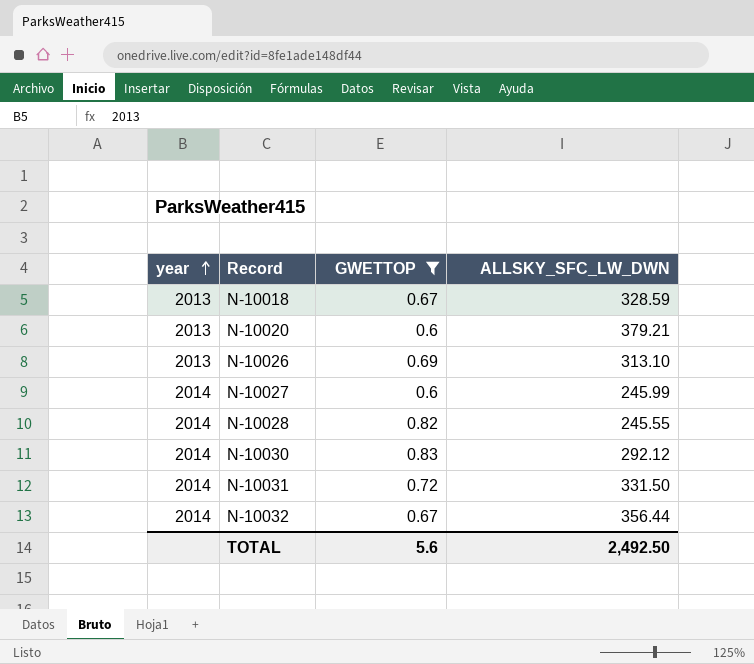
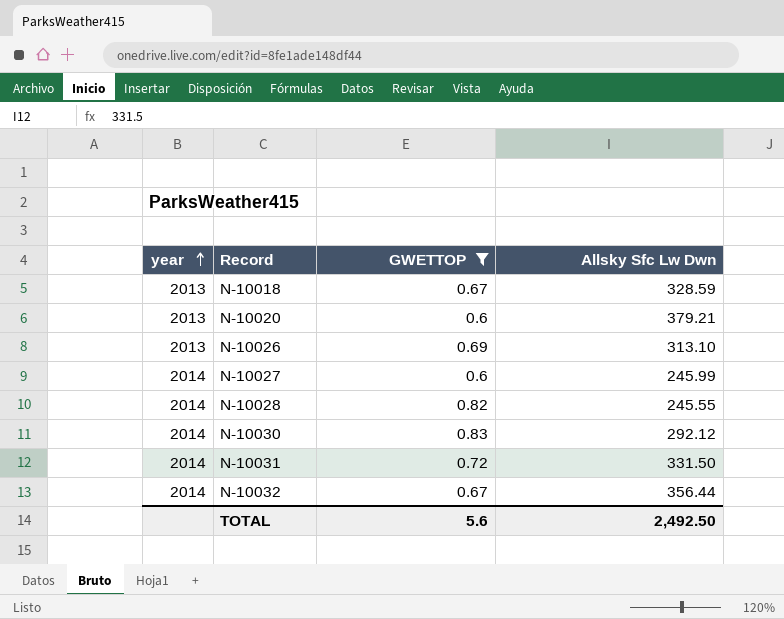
column name: ALLSKY_SFC_LW_DWN -> Allsky Sfc Lw Dwn

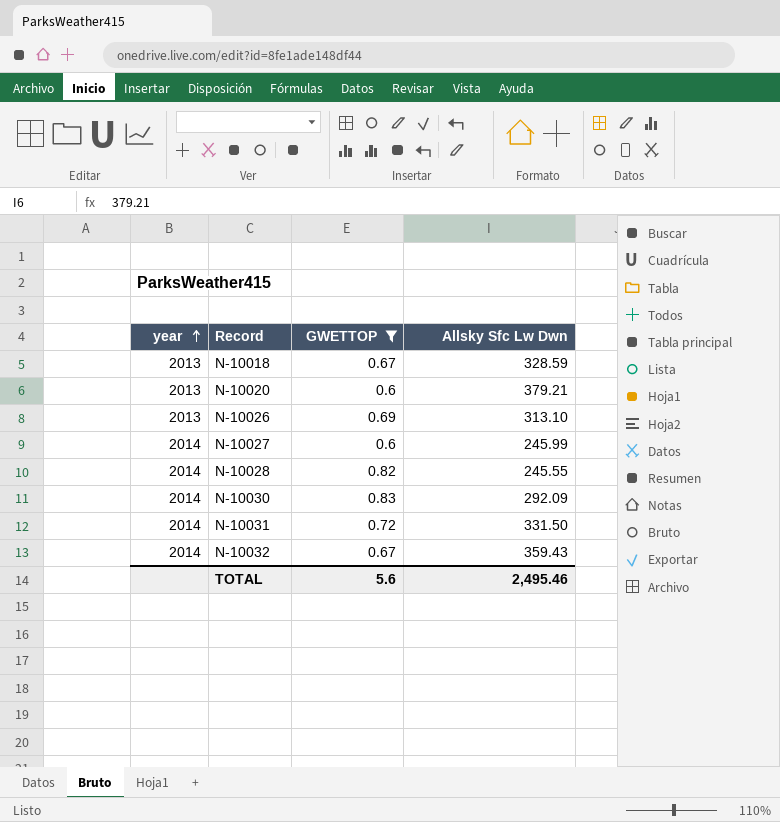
N-10030 | Allsky Sfc Lw Dwn: 292.12 -> 292.09
N-10032 | Allsky Sfc Lw Dwn: 356.44 -> 359.43
TOTAL | Allsky Sfc Lw Dwn: 2,492.50 -> 2,495.46

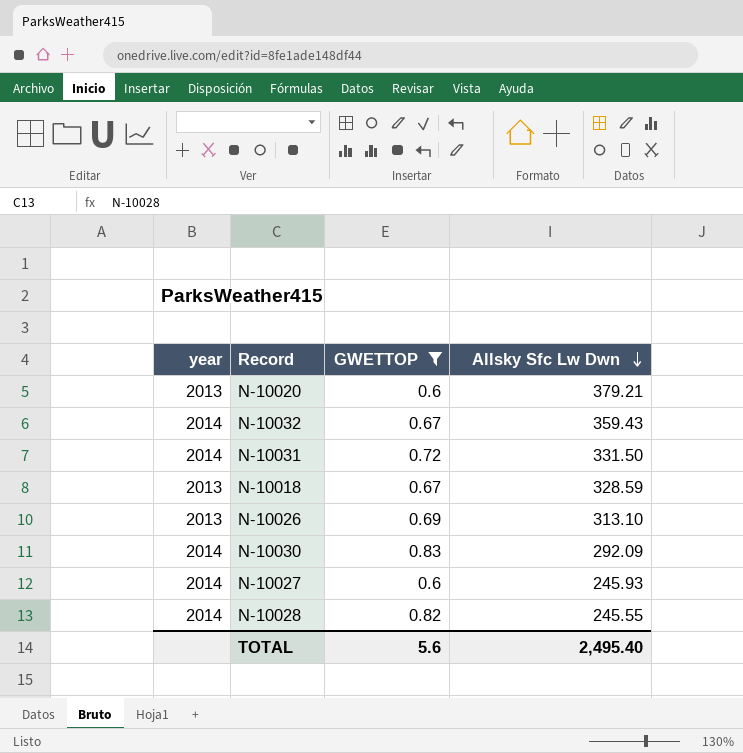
row order: year ascending -> Allsky Sfc Lw Dwn descending
N-10027 | Allsky Sfc Lw Dwn: 245.99 -> 245.93
TOTAL | Allsky Sfc Lw Dwn: 2,495.46 -> 2,495.40

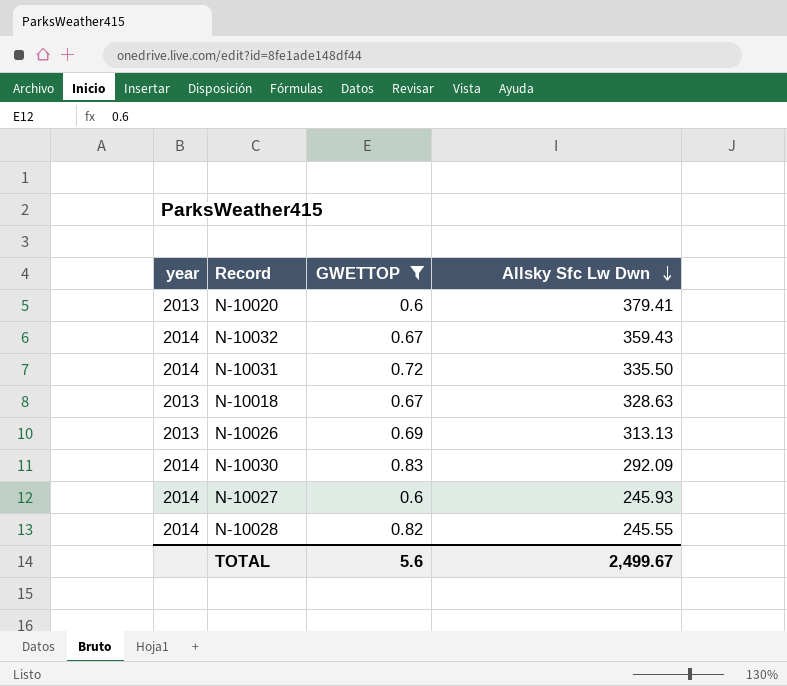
N-10020 | Allsky Sfc Lw Dwn: 379.21 -> 379.41
N-10031 | Allsky Sfc Lw Dwn: 331.50 -> 335.50
N-10018 | Allsky Sfc Lw Dwn: 328.59 -> 328.63
N-10026 | Allsky Sfc Lw Dwn: 313.10 -> 313.13
TOTAL | Allsky Sfc Lw Dwn: 2,495.40 -> 2,499.67

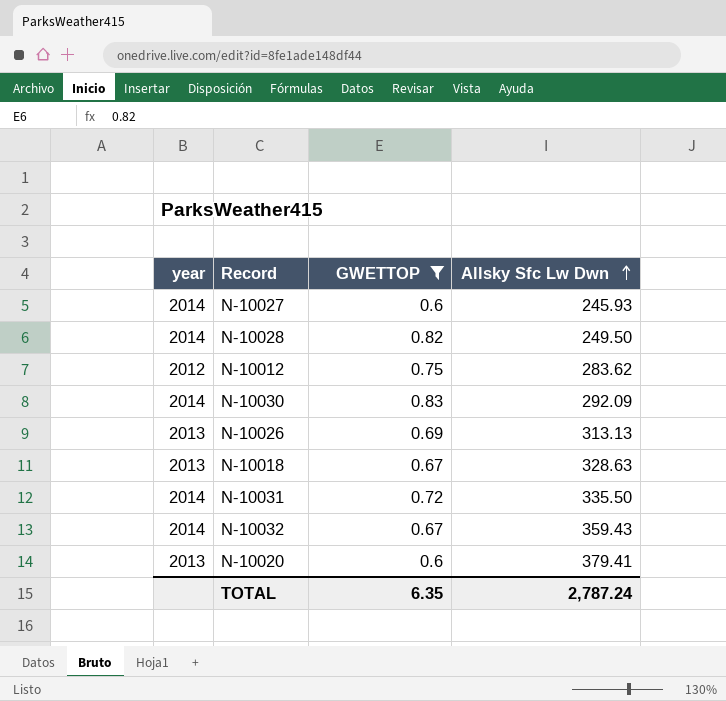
row order: Allsky Sfc Lw Dwn descending -> Allsky Sfc Lw Dwn ascending
N-10028 | Allsky Sfc Lw Dwn: 245.55 -> 249.50
row N-10012: none -> 2012 | 0.75 | 283.62
TOTAL | GWETTOP: 5.6 -> 6.35
TOTAL | Allsky Sfc Lw Dwn: 2,499.67 -> 2,787.24

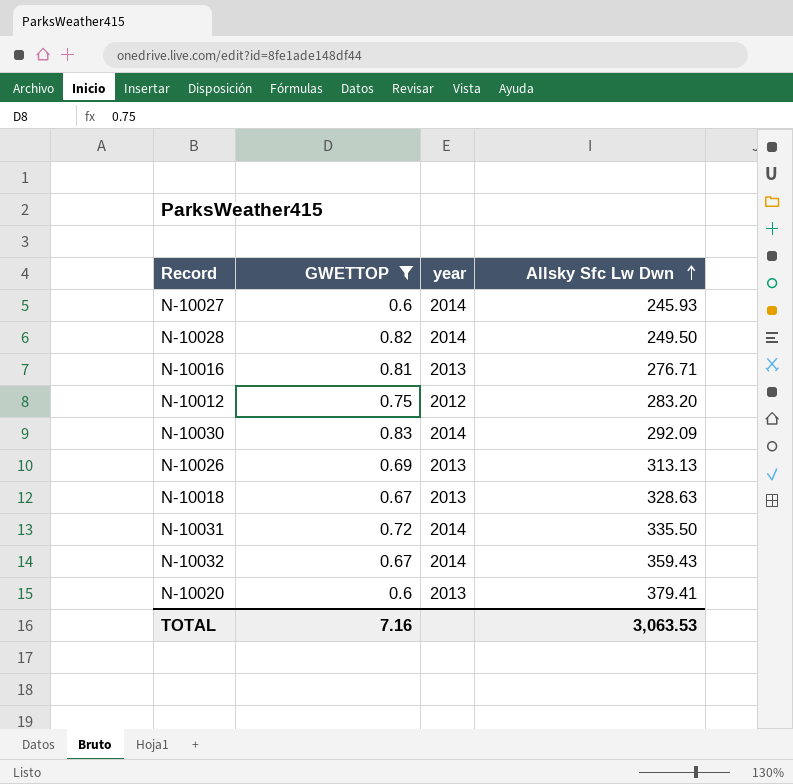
column year | position: 1 -> 3
row N-10016: none -> 0.81 | 2013 | 276.71
N-10012 | Allsky Sfc Lw Dwn: 283.62 -> 283.20
TOTAL | GWETTOP: 6.35 -> 7.16
TOTAL | Allsky Sfc Lw Dwn: 2,787.24 -> 3,063.53

